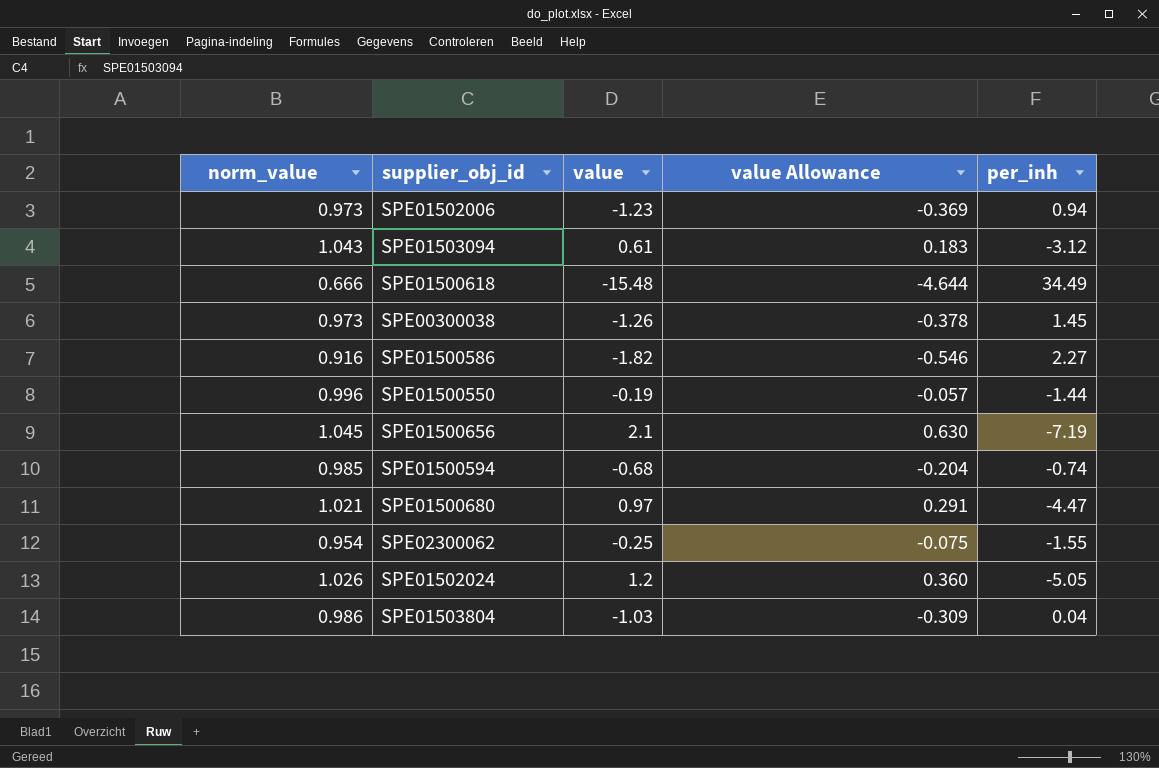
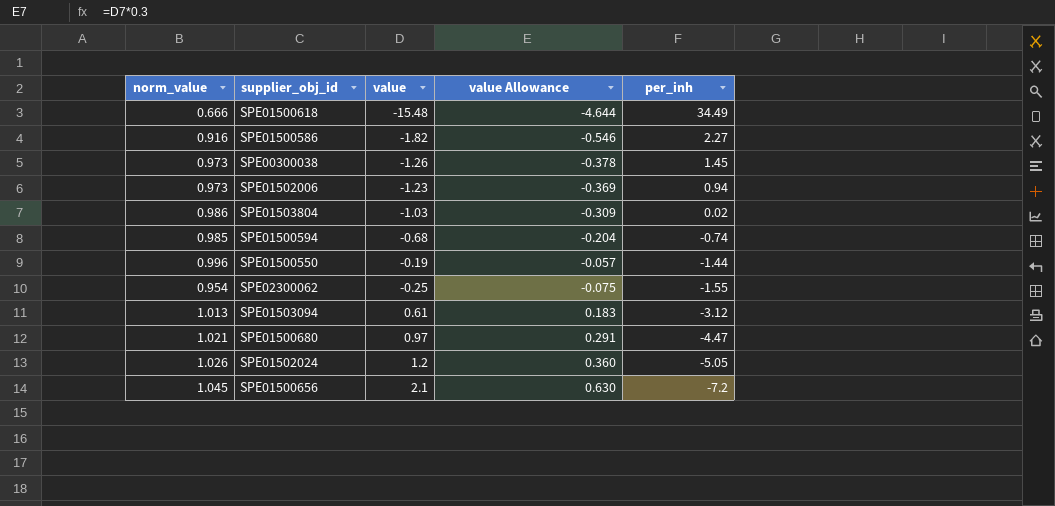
row order: none -> per_inh descending
SPE01503804 | per_inh: 0.04 -> 0.02
SPE01503094 | norm_value: 1.043 -> 1.013
SPE01500656 | per_inh: -7.19 -> -7.2

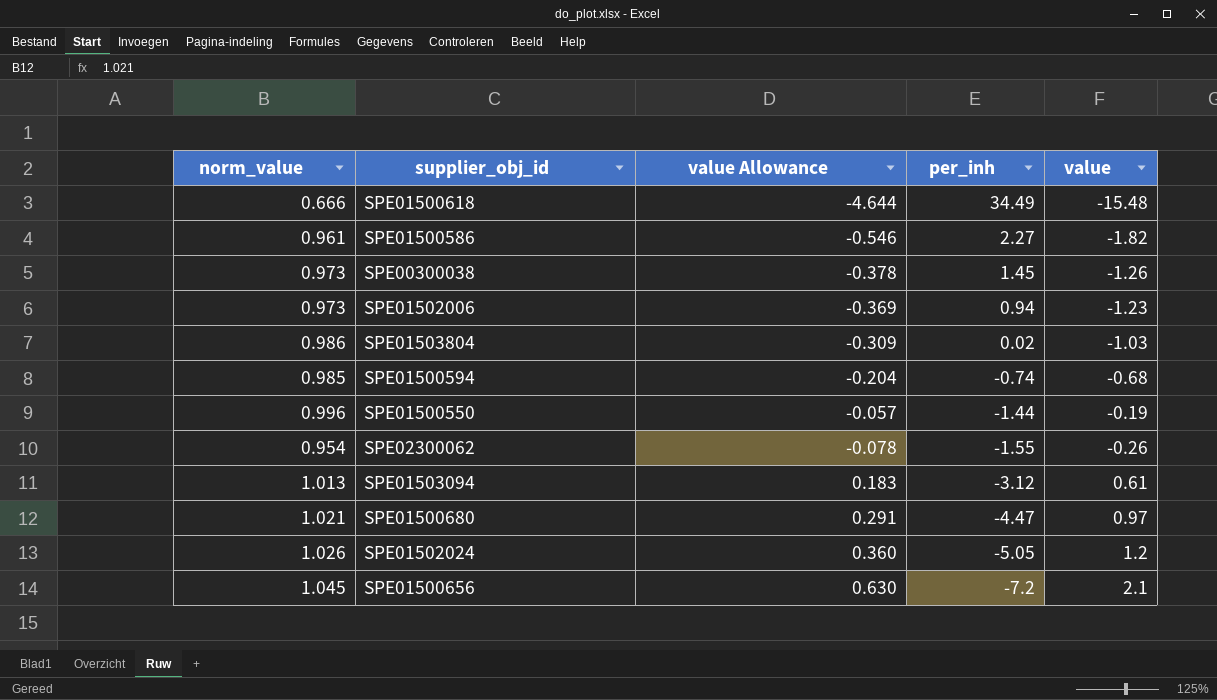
column value | position: 3 -> 5
SPE01500586 | norm_value: 0.916 -> 0.961
SPE02300062 | value Allowance: -0.075 -> -0.078
SPE02300062 | value: -0.25 -> -0.26

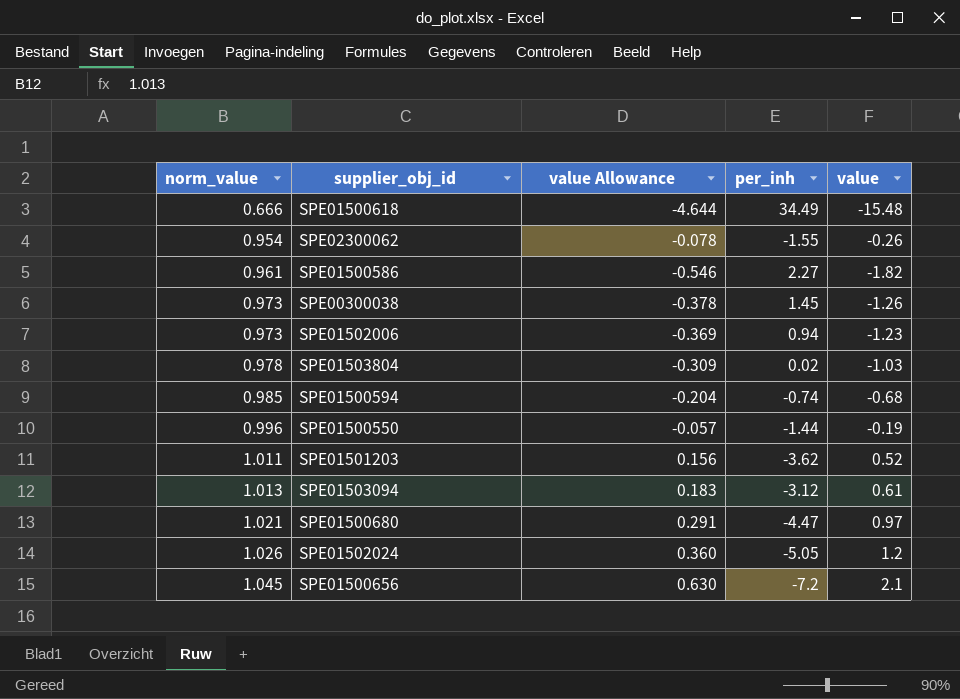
row order: per_inh descending -> norm_value ascending
SPE01503804 | norm_value: 0.986 -> 0.978
row SPE01501203: none -> 1.011 | 0.156 | -3.62 | 0.52

